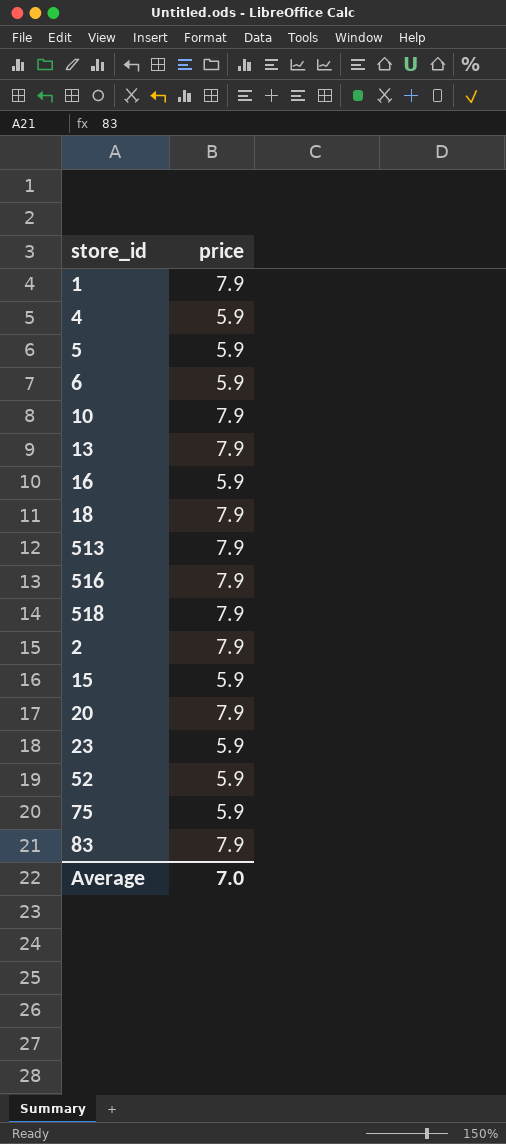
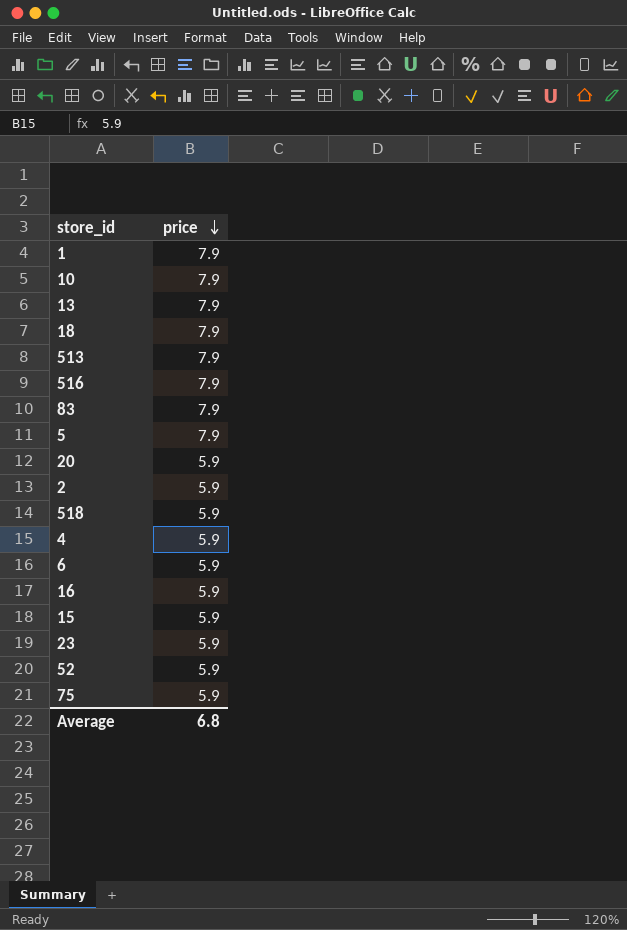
row order: none -> price descending
5 | price: 5.9 -> 7.9
20 | price: 7.9 -> 5.9
2 | price: 7.9 -> 5.9
518 | price: 7.9 -> 5.9
Average | price: 7.0 -> 6.8

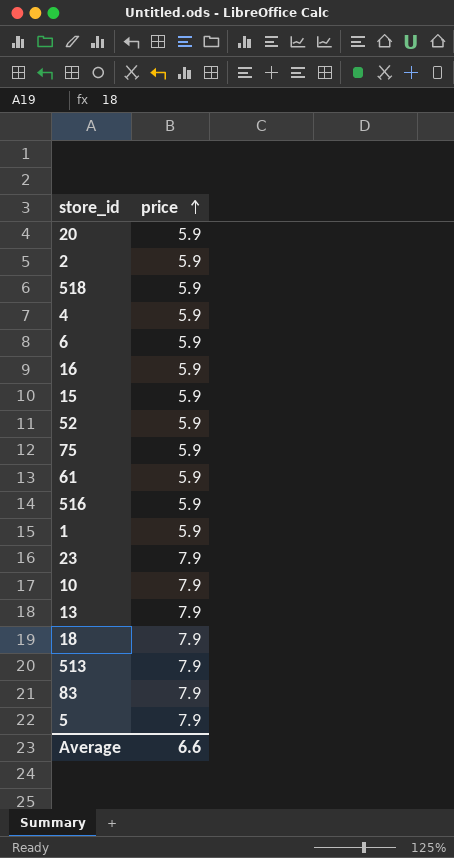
row order: price descending -> price ascending
row 61: none -> 5.9
516 | price: 7.9 -> 5.9
1 | price: 7.9 -> 5.9
23 | price: 5.9 -> 7.9
Average | price: 6.8 -> 6.6

